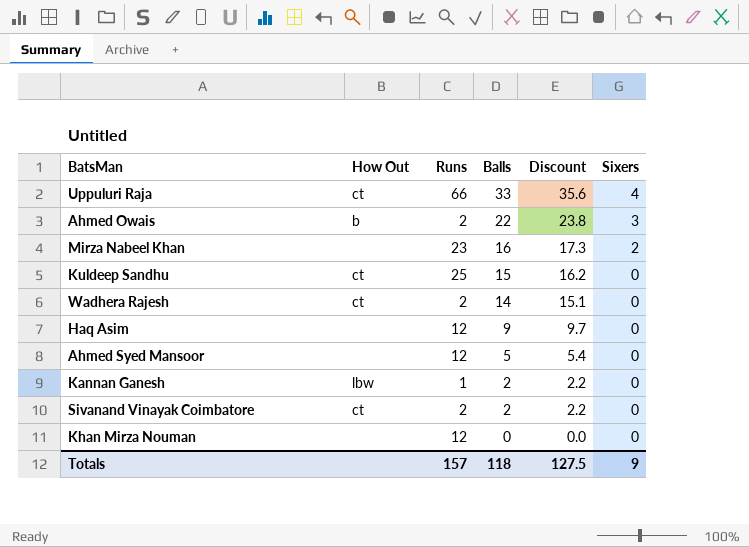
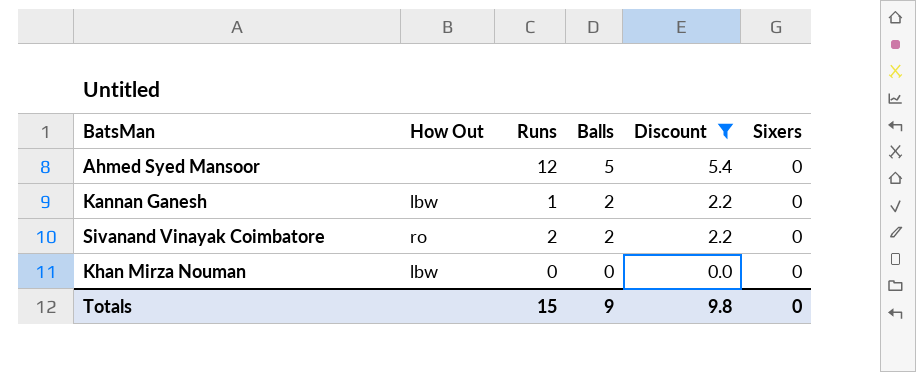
filter: none -> Discount <= 5.4
Sivanand Vinayak Coimbatore | How Out: ct -> ro
Khan Mirza Nouman | How Out: none -> lbw
Khan Mirza Nouman | Runs: 12 -> 0
Totals | Runs: 157 -> 15
Totals | Balls: 118 -> 9
Totals | Discount: 127.5 -> 9.8
Totals | Sixers: 9 -> 0

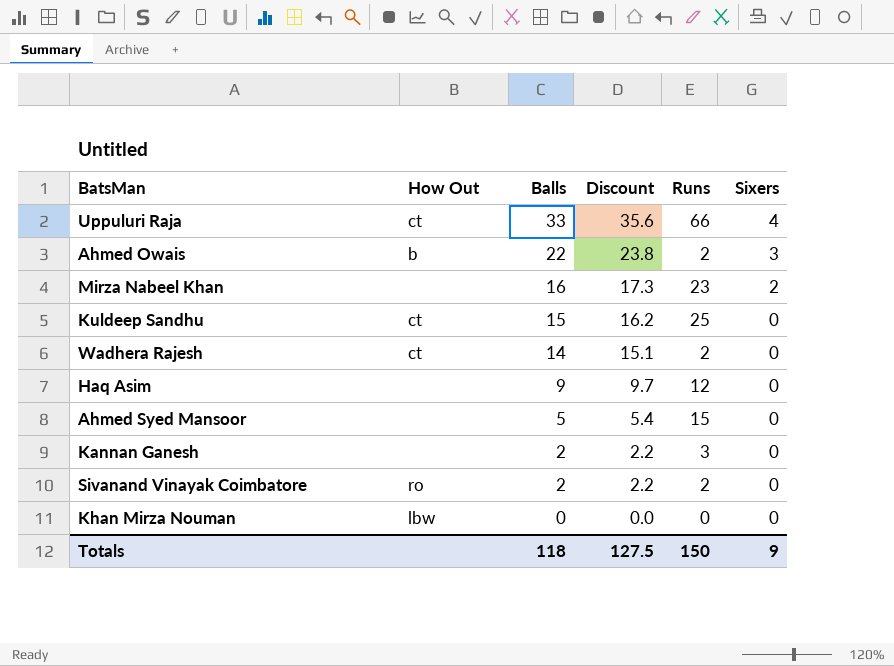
filter: Discount <= 5.4 -> none
column Runs | position: 3 -> 5
Ahmed Syed Mansoor | Runs: 12 -> 15
Kannan Ganesh | How Out: lbw -> none
Kannan Ganesh | Runs: 1 -> 3
Totals | Balls: 9 -> 118
Totals | Discount: 9.8 -> 127.5
Totals | Runs: 15 -> 150
Totals | Sixers: 0 -> 9

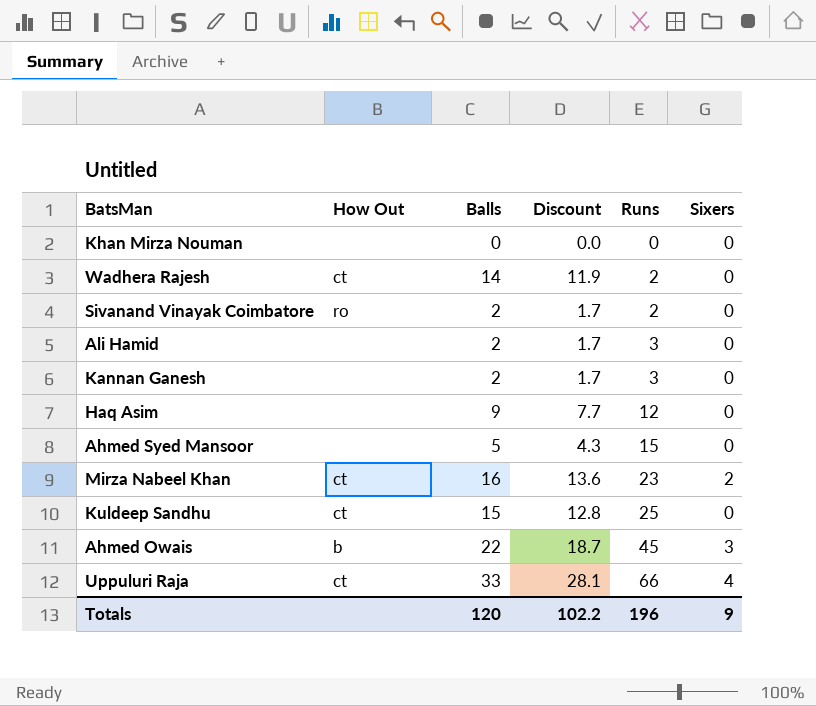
row order: Balls descending -> Runs ascending
column Discount | formula: [Balls] * 1.08 -> [Balls] * 0.85
Khan Mirza Nouman | How Out: lbw -> none
row Ali Hamid: none -> none | 2 | 1.7 | 3 | 0
Mirza Nabeel Khan | How Out: none -> ct
Ahmed Owais | Runs: 2 -> 45
Totals | Balls: 118 -> 120
Totals | Discount: 127.5 -> 102.2
Totals | Runs: 150 -> 196

